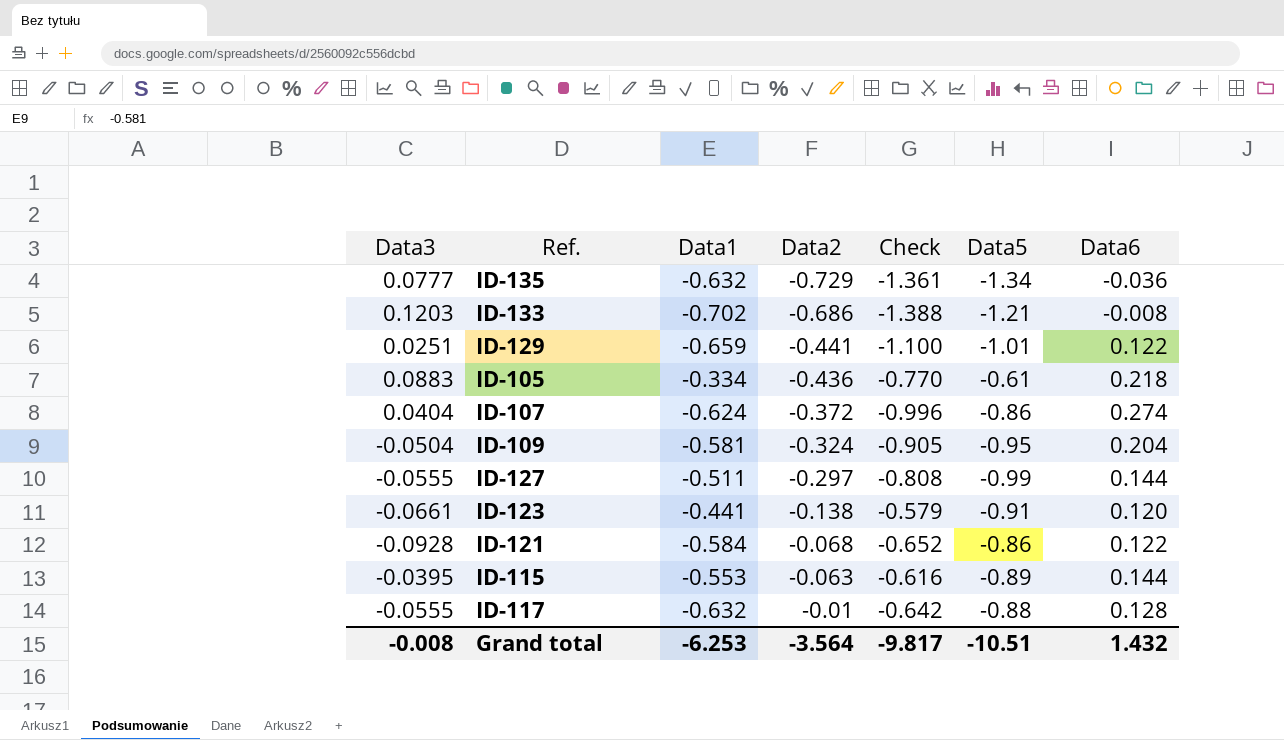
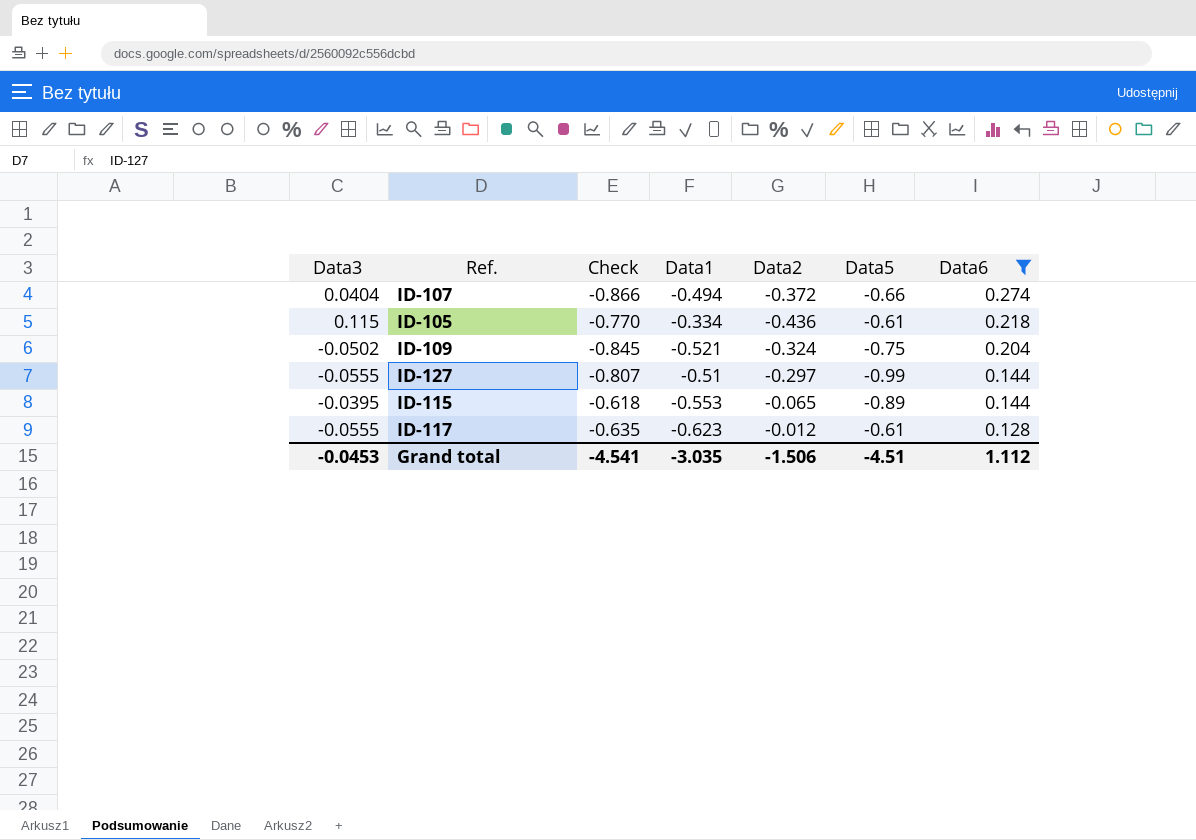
filter: none -> Data6 >= 0.128
row order: Data2 ascending -> Data6 descending
column Check | position: 5 -> 3
ID-107 | Check: -0.996 -> -0.866
ID-107 | Data1: -0.624 -> -0.494
ID-107 | Data5: -0.86 -> -0.66
ID-105 | Data3: 0.0883 -> 0.115
ID-109 | Data3: -0.0504 -> -0.0502
ID-109 | Check: -0.905 -> -0.845
ID-109 | Data1: -0.581 -> -0.521
ID-109 | Data5: -0.95 -> -0.75
ID-127 | Check: -0.808 -> -0.807
ID-127 | Data1: -0.511 -> -0.51
ID-115 | Check: -0.616 -> -0.618
ID-115 | Data2: -0.063 -> -0.065
ID-117 | Check: -0.642 -> -0.635
ID-117 | Data1: -0.632 -> -0.623
ID-117 | Data2: -0.01 -> -0.012
ID-117 | Data5: -0.88 -> -0.61
Grand total | Data3: -0.008 -> -0.0453
Grand total | Check: -9.817 -> -4.541
Grand total | Data1: -6.253 -> -3.035
Grand total | Data2: -3.564 -> -1.506
Grand total | Data5: -10.51 -> -4.51
Grand total | Data6: 1.432 -> 1.112

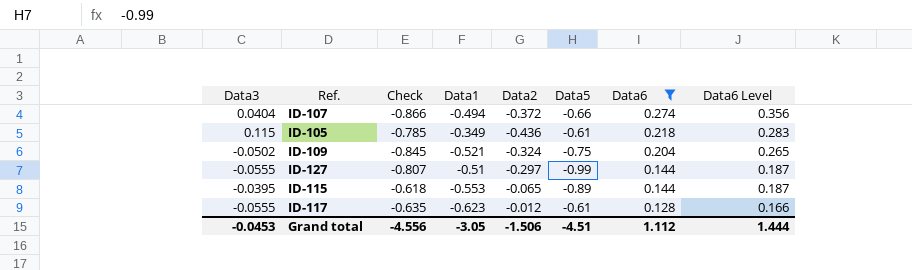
column Data6 Level | formula: none -> [Data6] * 1.3
ID-105 | Check: -0.770 -> -0.785
ID-105 | Data1: -0.334 -> -0.349
Grand total | Check: -4.541 -> -4.556
Grand total | Data1: -3.035 -> -3.05

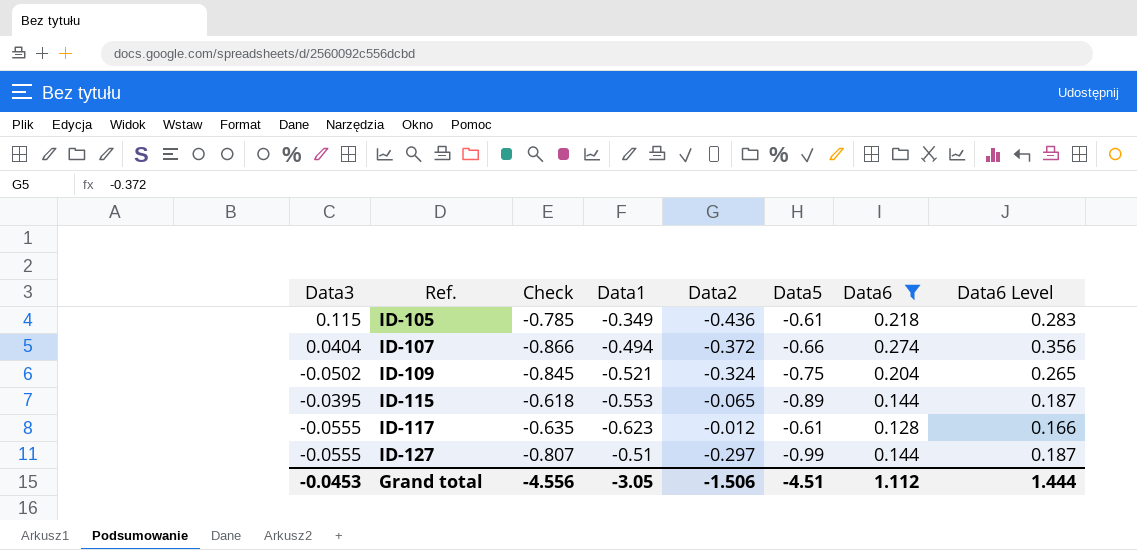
row order: Data6 descending -> Ref. ascending

